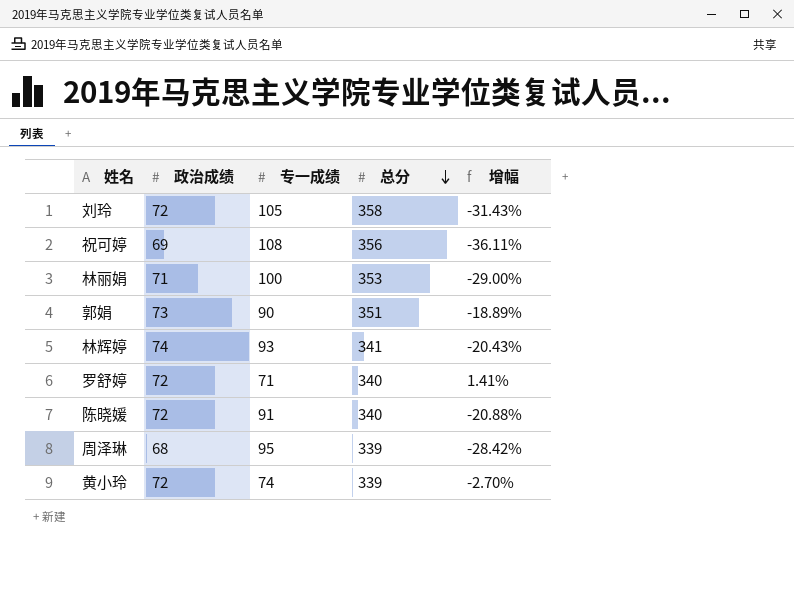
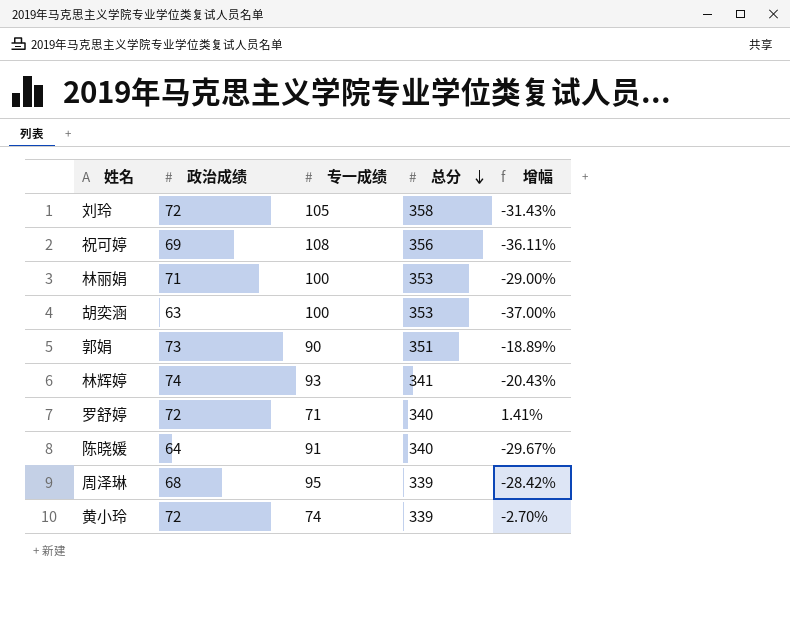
row 胡奕涵: none -> 63 | 100 | 353 | -37.00%
陈晓媛 | 政治成绩: 72 -> 64
陈晓媛 | 增幅: -20.88% -> -29.67%

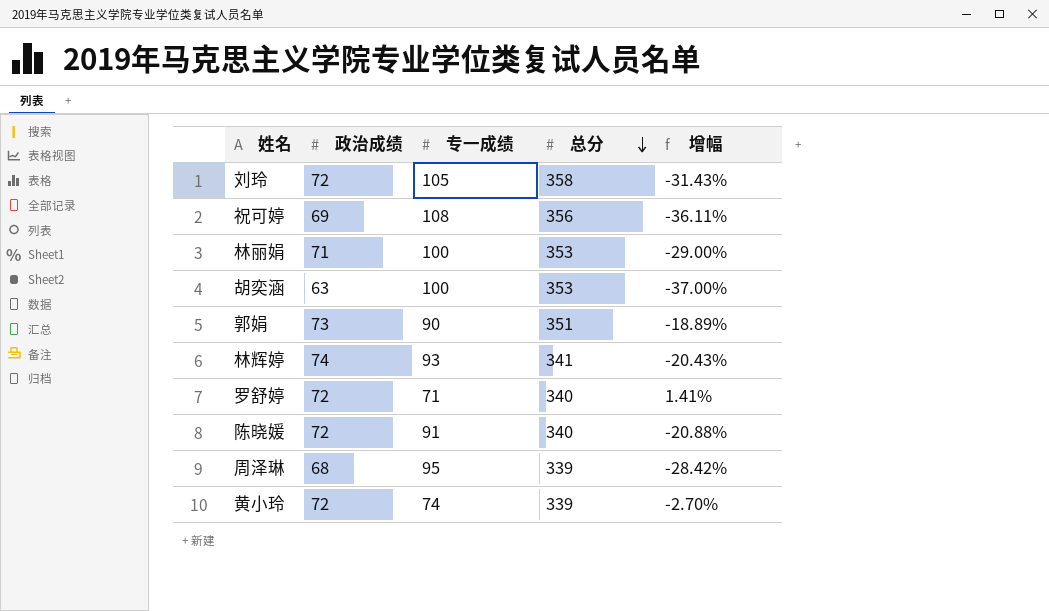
陈晓媛 | 政治成绩: 64 -> 72
陈晓媛 | 增幅: -29.67% -> -20.88%

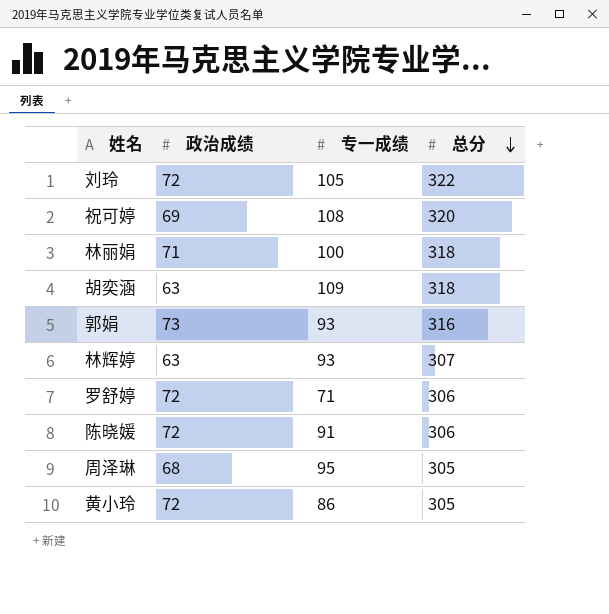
column 增幅 | formula: ([政治成绩] - [专一成绩]) / [专一成绩] -> none
刘玲 | 总分: 358 -> 322
祝可婷 | 总分: 356 -> 320
林丽娟 | 总分: 353 -> 318
胡奕涵 | 专一成绩: 100 -> 109
胡奕涵 | 总分: 353 -> 318
郭娟 | 专一成绩: 90 -> 93
郭娟 | 总分: 351 -> 316
林辉婷 | 政治成绩: 74 -> 63
林辉婷 | 总分: 341 -> 307
罗舒婷 | 总分: 340 -> 306
陈晓媛 | 总分: 340 -> 306
周泽琳 | 总分: 339 -> 305
黄小玲 | 专一成绩: 74 -> 86
黄小玲 | 总分: 339 -> 305

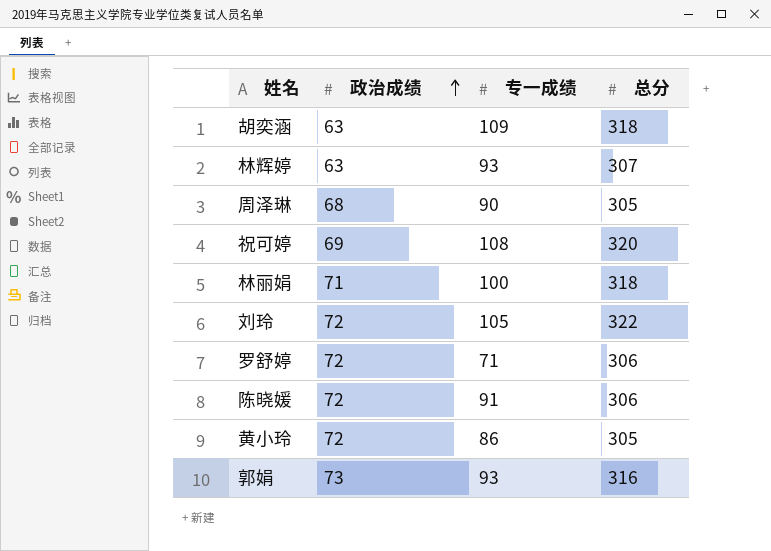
row order: 总分 descending -> 政治成绩 ascending
周泽琳 | 专一成绩: 95 -> 90

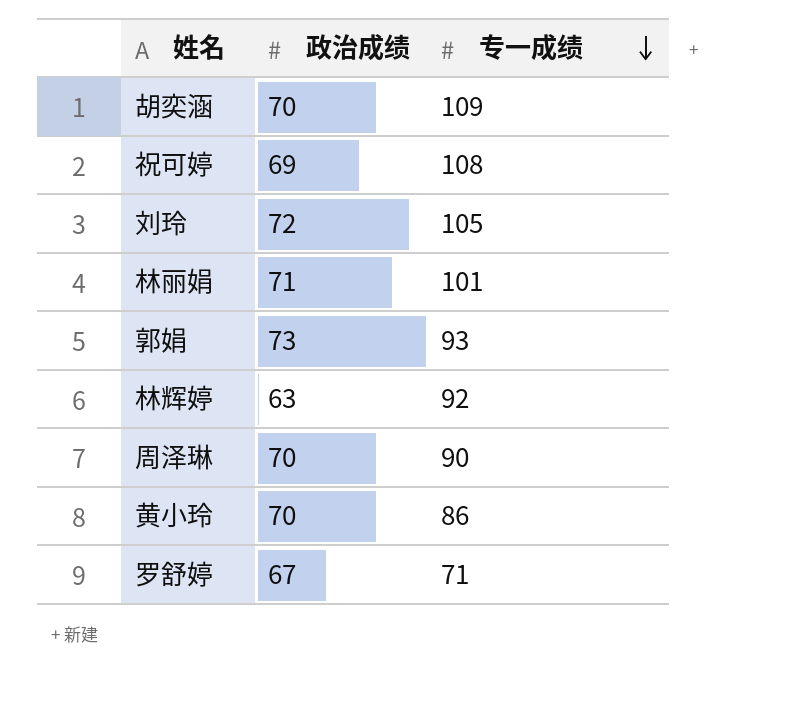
row order: 政治成绩 ascending -> 专一成绩 descending
column 总分 | position: 4 -> none
row 陈晓媛: 72 | 91 | 306 -> none
胡奕涵 | 政治成绩: 63 -> 70
林丽娟 | 专一成绩: 100 -> 101
林辉婷 | 专一成绩: 93 -> 92
周泽琳 | 政治成绩: 68 -> 70
黄小玲 | 政治成绩: 72 -> 70
罗舒婷 | 政治成绩: 72 -> 67

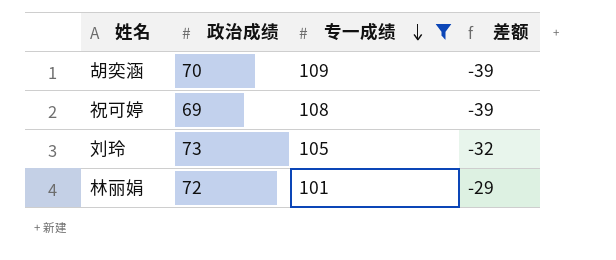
filter: none -> 专一成绩 >= 101
column 差额 | formula: none -> [政治成绩] - [专一成绩]
刘玲 | 政治成绩: 72 -> 73
林丽娟 | 政治成绩: 71 -> 72

